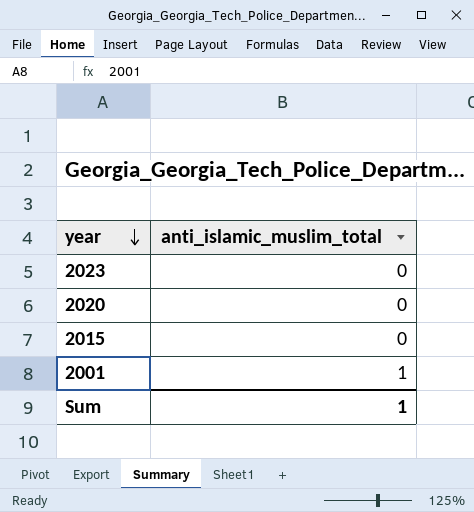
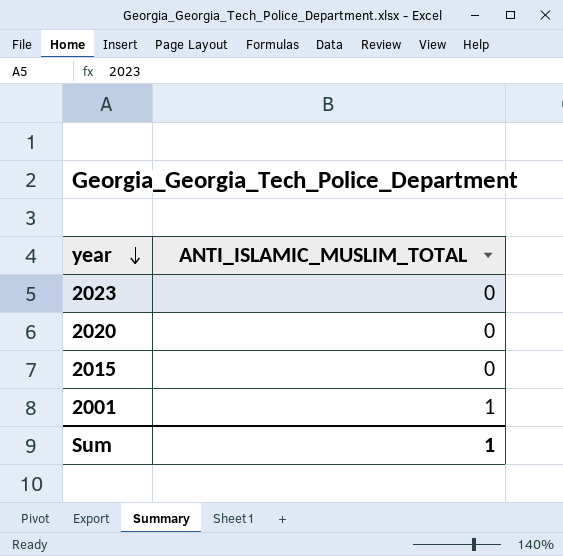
column name: anti_islamic_muslim_total -> ANTI_ISLAMIC_MUSLIM_TOTAL

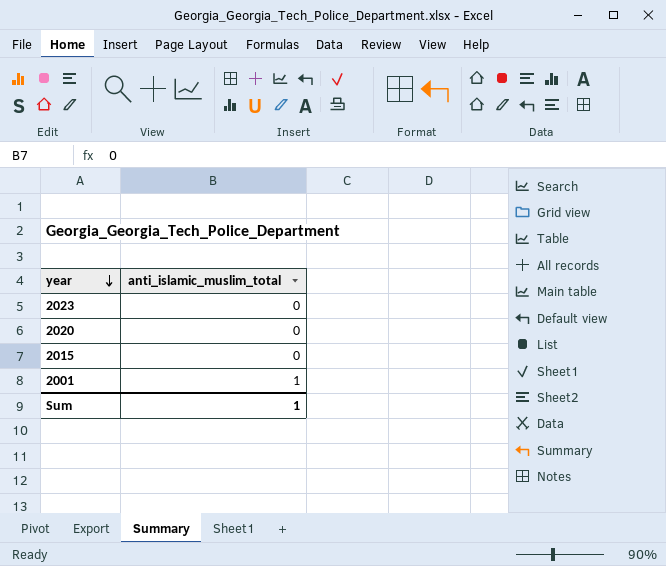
column name: ANTI_ISLAMIC_MUSLIM_TOTAL -> anti_islamic_muslim_total

